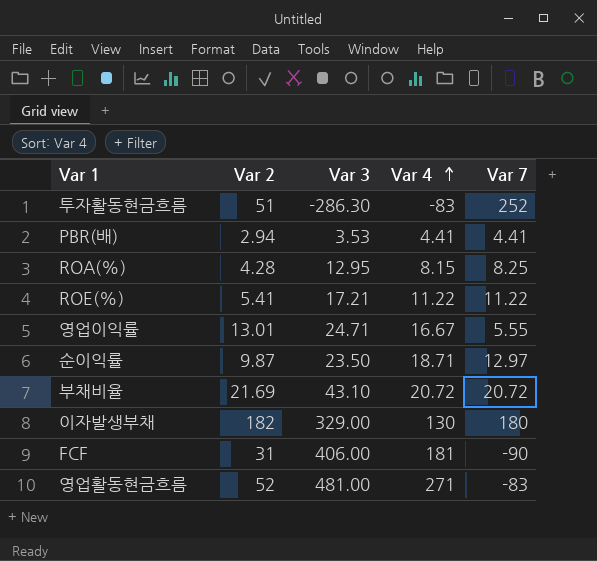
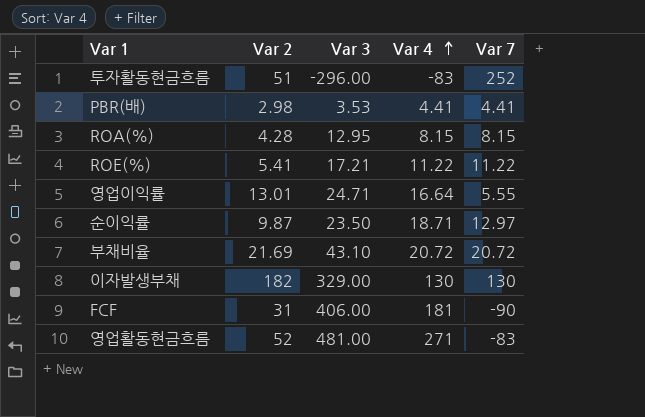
투자활동현금흐름 | Var 3: -286.30 -> -296.00
PBR(배) | Var 2: 2.94 -> 2.98
ROA(%) | Var 7: 8.25 -> 8.15
영업이익률 | Var 4: 16.67 -> 16.64
이자발생부채 | Var 7: 180 -> 130

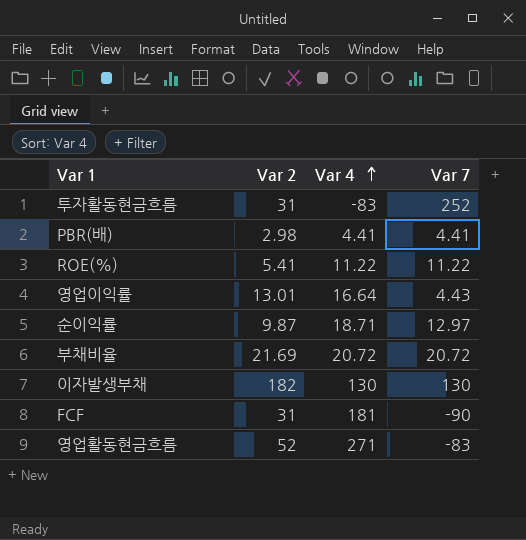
column Var 3 | position: 3 -> none
row ROA(%): 4.28 | 12.95 | 8.15 | 8.15 -> none
투자활동현금흐름 | Var 2: 51 -> 31
영업이익률 | Var 7: 5.55 -> 4.43

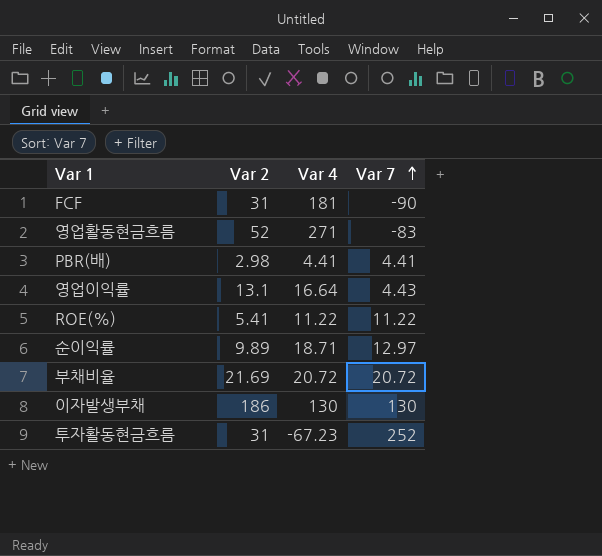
row order: Var 4 ascending -> Var 7 ascending
영업이익률 | Var 2: 13.01 -> 13.1
순이익률 | Var 2: 9.87 -> 9.89
이자발생부채 | Var 2: 182 -> 186
투자활동현금흐름 | Var 4: -83 -> -67.23

